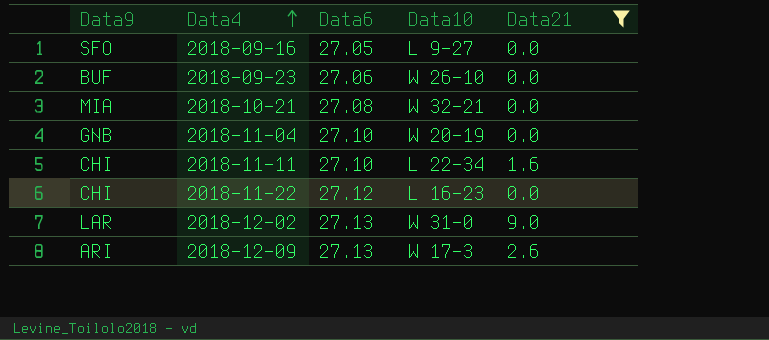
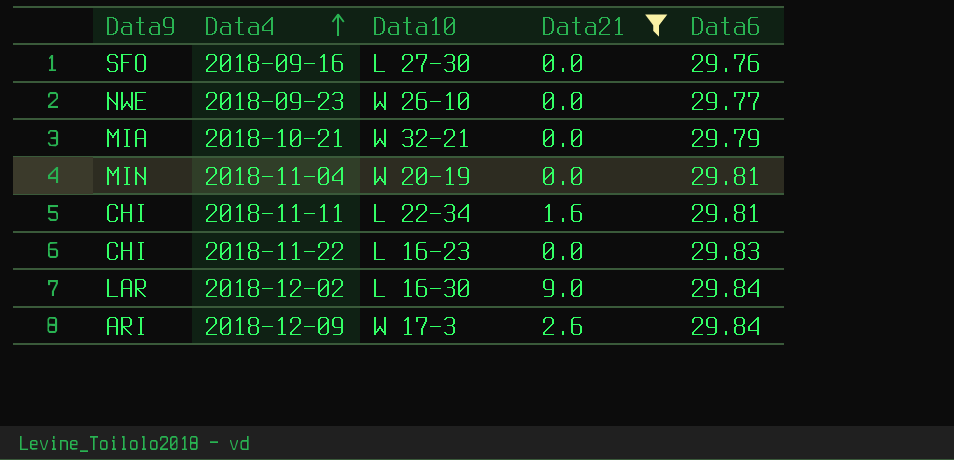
column Data6 | position: 3 -> 5
2018-09-16 | Data10: L 9-27 -> L 27-30
2018-09-16 | Data6: 27.05 -> 29.76
2018-09-23 | Data9: BUF -> NWE
2018-09-23 | Data6: 27.06 -> 29.77
2018-10-21 | Data6: 27.08 -> 29.79
2018-11-04 | Data9: GNB -> MIN
2018-11-04 | Data6: 27.10 -> 29.81
2018-11-11 | Data6: 27.10 -> 29.81
2018-11-22 | Data6: 27.12 -> 29.83
2018-12-02 | Data10: W 31-0 -> L 16-30
2018-12-02 | Data6: 27.13 -> 29.84
2018-12-09 | Data6: 27.13 -> 29.84

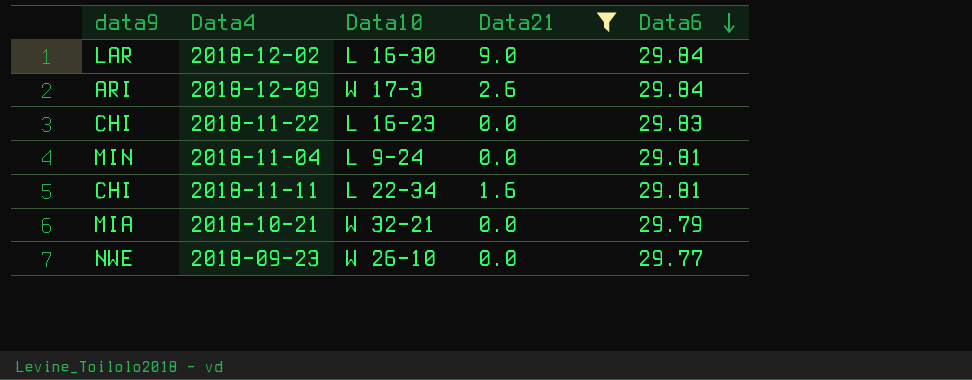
row order: Data4 ascending -> Data6 descending
column name: Data9 -> data9
row 2018-09-16: SFO | L 27-30 | 0.0 | 29.76 -> none
2018-11-04 | Data10: W 20-19 -> L 9-24

